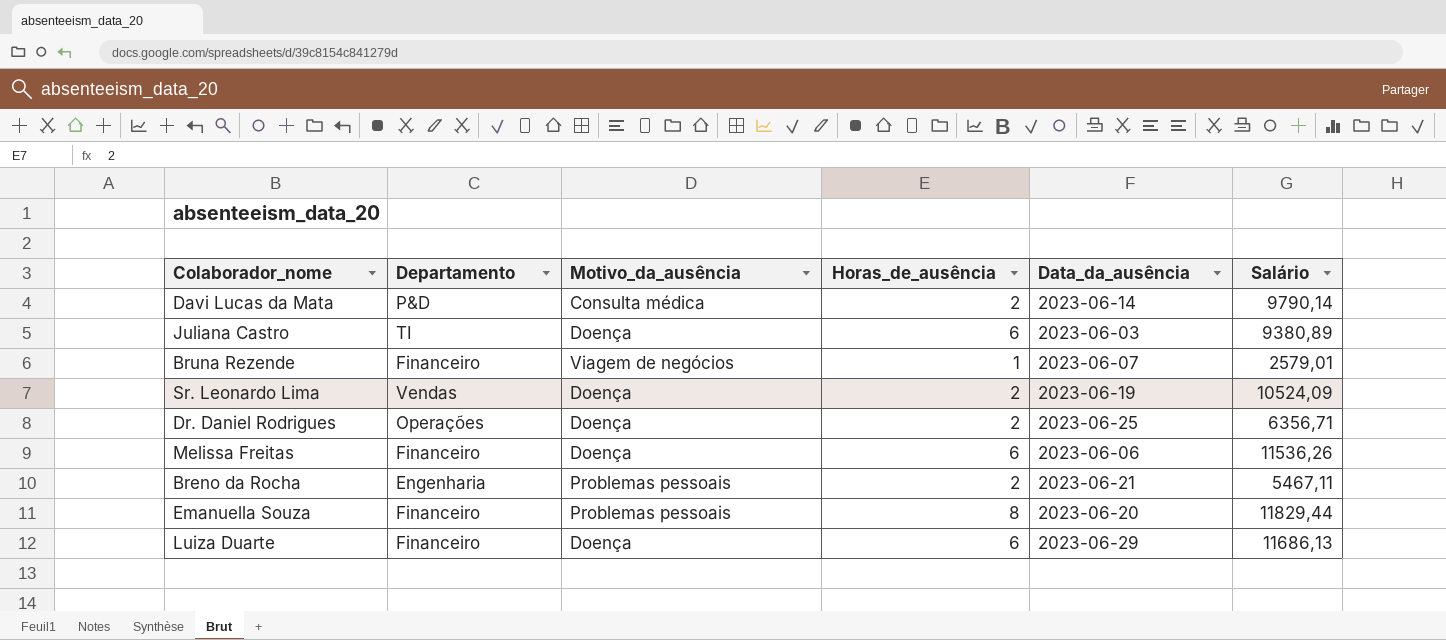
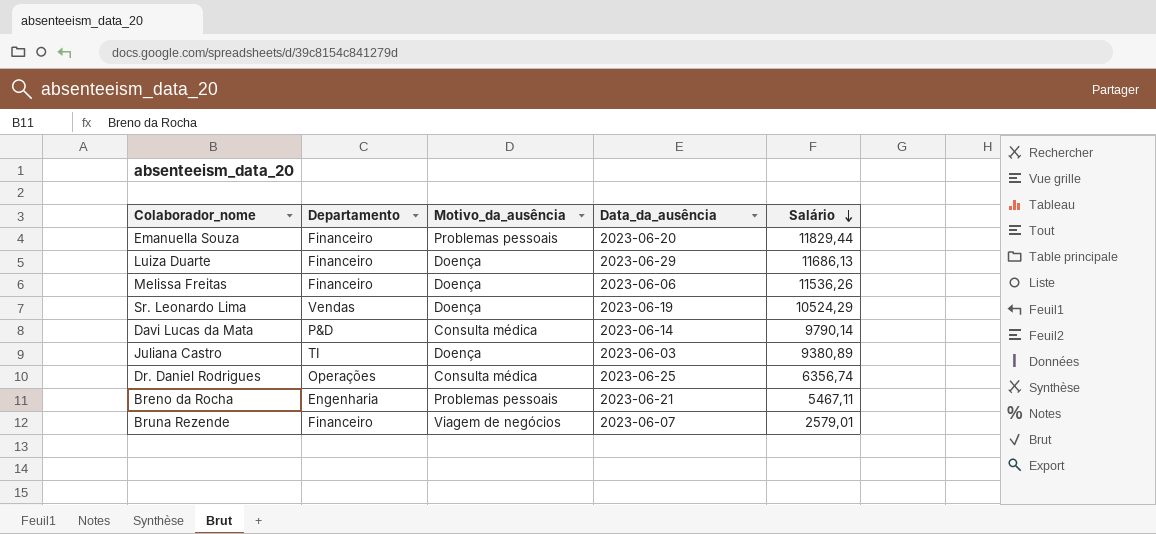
row order: none -> Salário descending
column Horas_de_ausência | position: 4 -> none
Sr. Leonardo Lima | Salário: 10524,09 -> 10524,29
Dr. Daniel Rodrigues | Motivo_da_ausência: Doença -> Consulta médica
Dr. Daniel Rodrigues | Salário: 6356,71 -> 6356,74

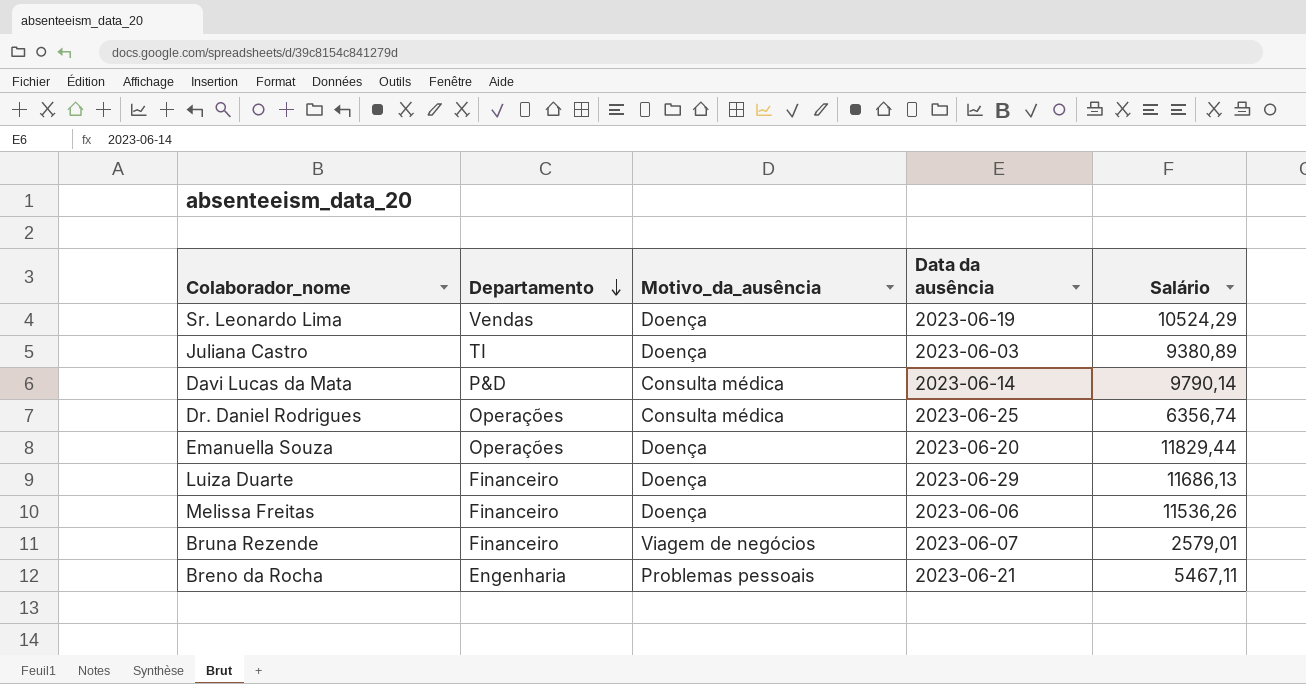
row order: Salário descending -> Departamento descending
column name: Data_da_ausência -> Data da ausência
Emanuella Souza | Departamento: Financeiro -> Operações
Emanuella Souza | Motivo_da_ausência: Problemas pessoais -> Doença

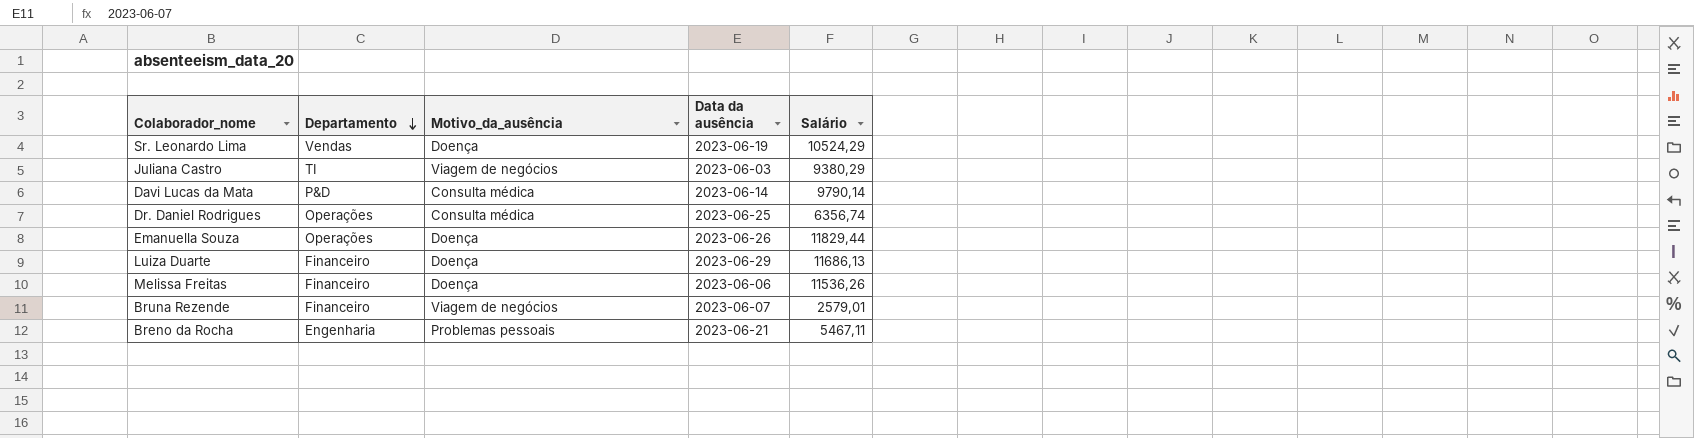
Juliana Castro | Motivo_da_ausência: Doença -> Viagem de negócios
Juliana Castro | Salário: 9380,89 -> 9380,29
Emanuella Souza | Data da ausência: 2023-06-20 -> 2023-06-26

